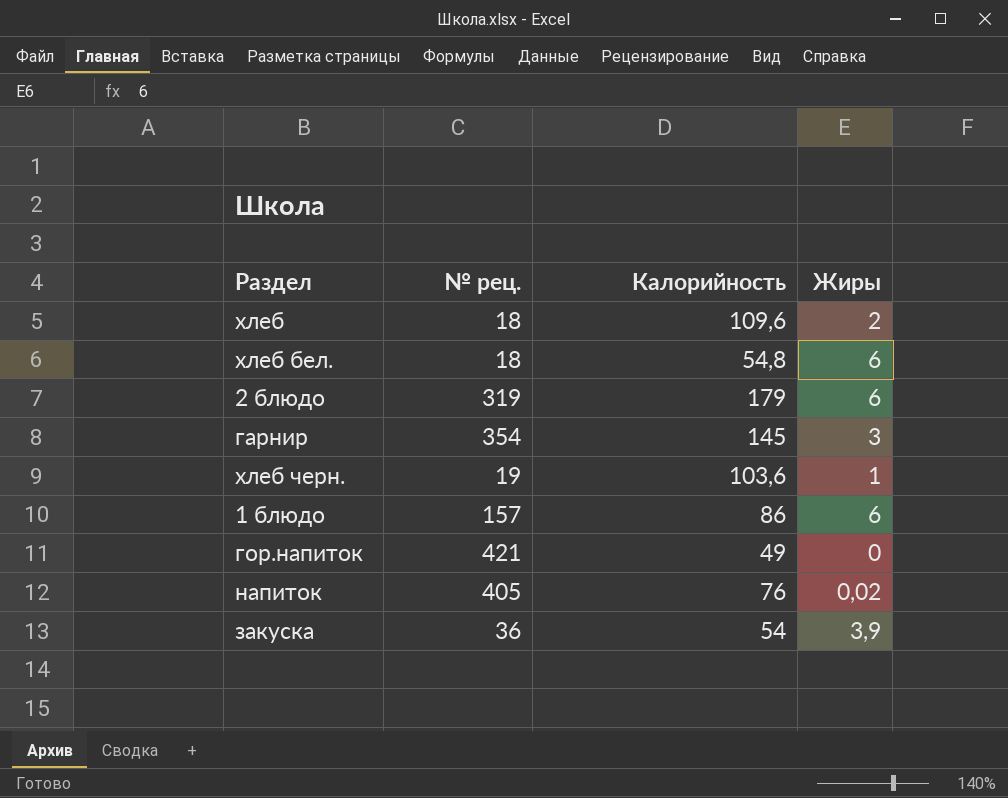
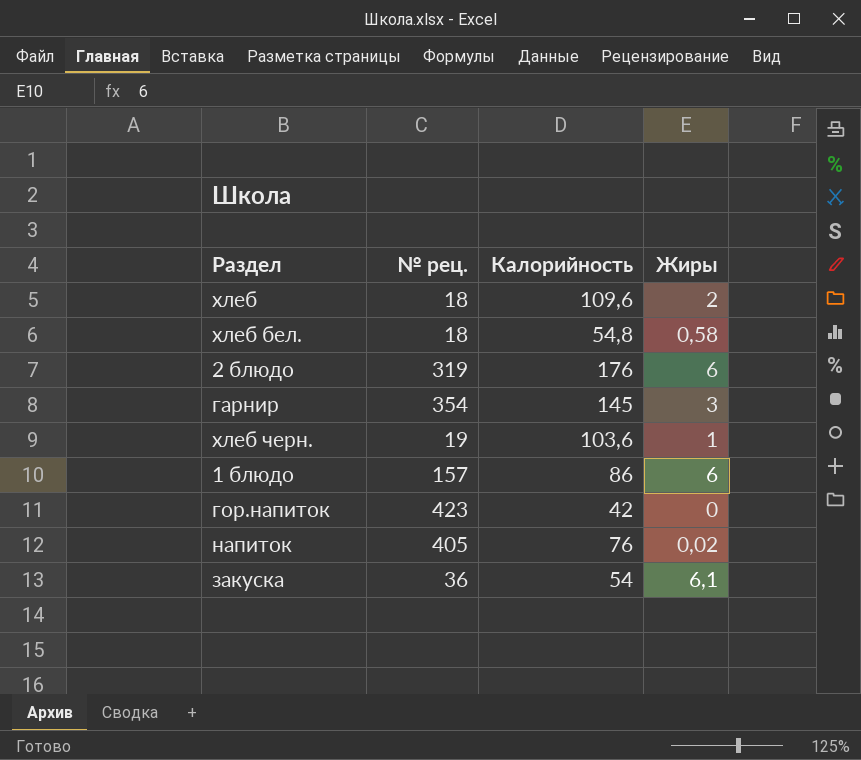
хлеб бел. | Жиры: 6 -> 0,58
2 блюдо | Калорийность: 179 -> 176
гор.напиток | № рец.: 421 -> 423
гор.напиток | Калорийность: 49 -> 42
закуска | Жиры: 3,9 -> 6,1

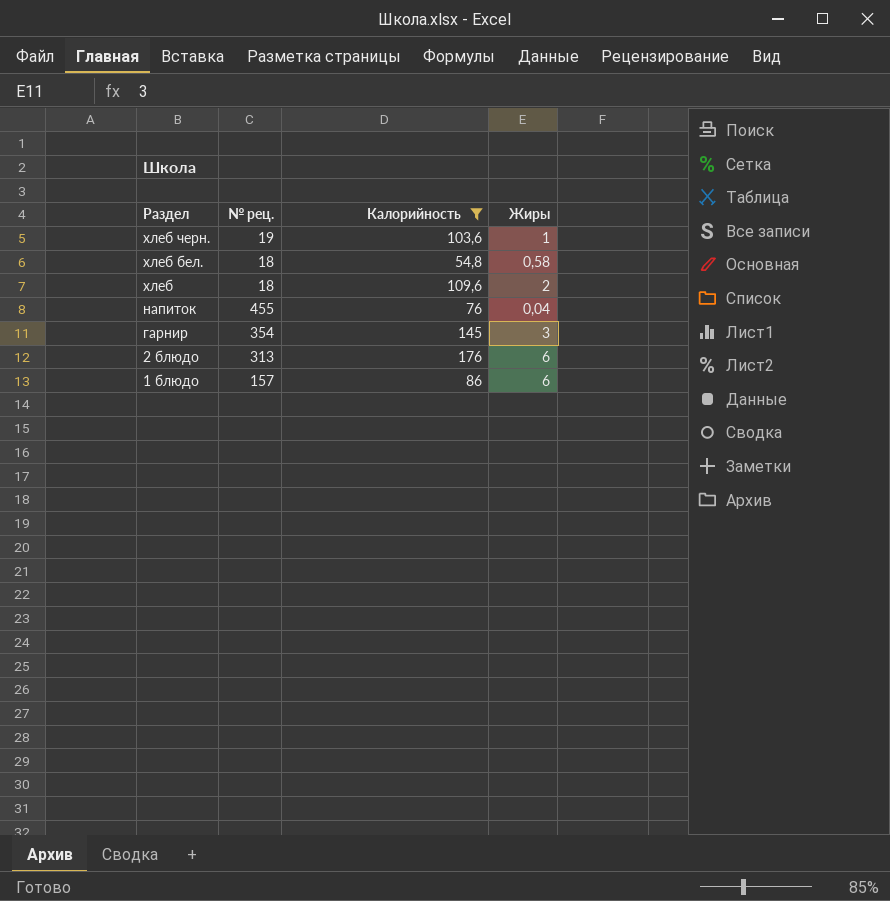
filter: none -> Калорийность >= 54,8
row order: none -> Раздел descending
напиток | № рец.: 405 -> 455
напиток | Жиры: 0,02 -> 0,04
2 блюдо | № рец.: 319 -> 313

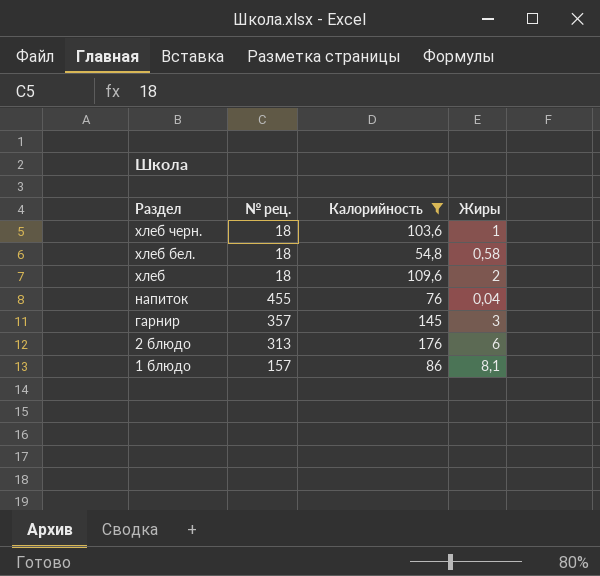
хлеб черн. | № рец.: 19 -> 18
гарнир | № рец.: 354 -> 357
1 блюдо | Жиры: 6 -> 8,1

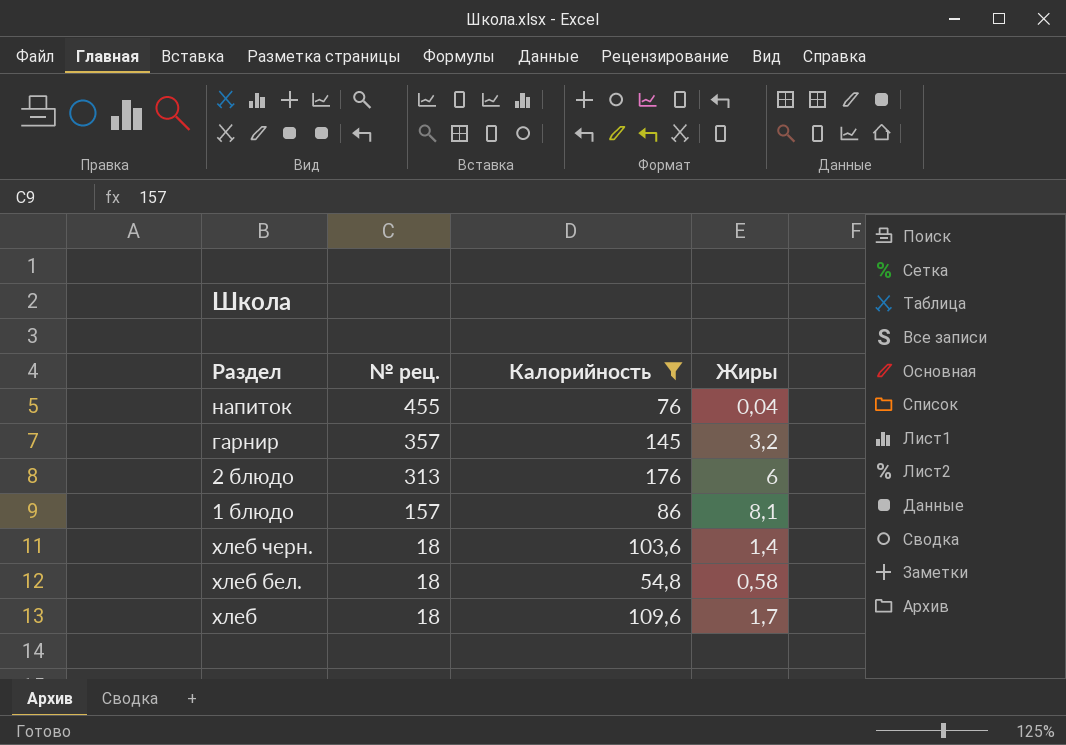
row order: Раздел descending -> № рец. descending
гарнир | Жиры: 3 -> 3,2
хлеб черн. | Жиры: 1 -> 1,4
хлеб | Жиры: 2 -> 1,7

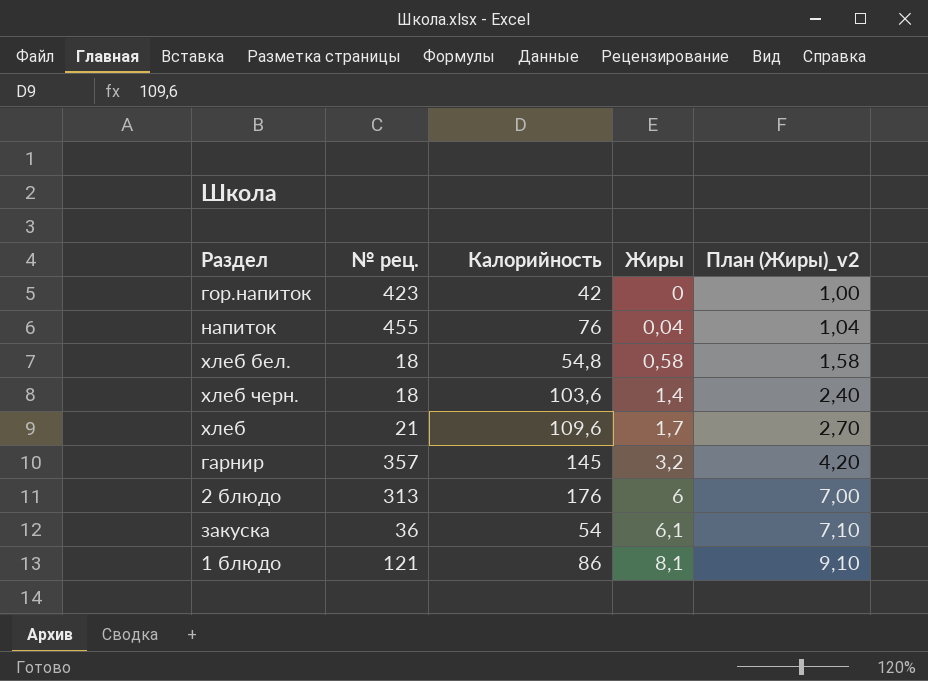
filter: Калорийность >= 54,8 -> none
row order: № рец. descending -> Жиры ascending
column План (Жиры)_v2 | formula: none -> [Жиры] + 1
хлеб | № рец.: 18 -> 21
1 блюдо | № рец.: 157 -> 121

